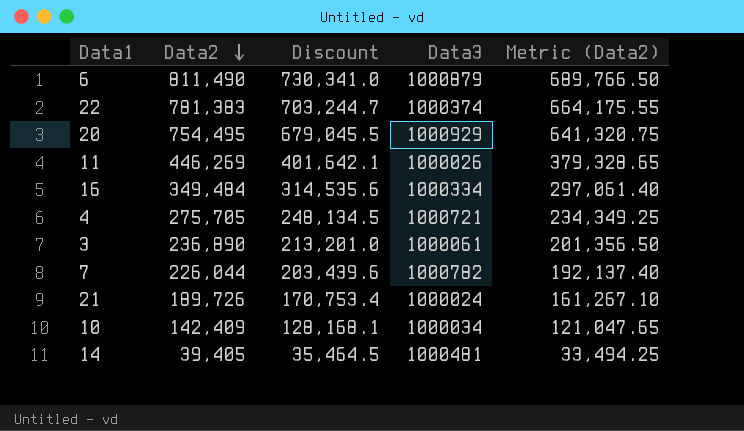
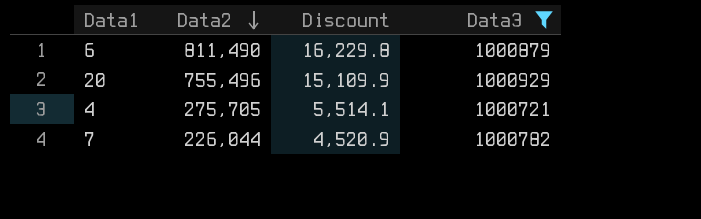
filter: none -> Data3 >= 1000721
column Metric (Data2) | formula: [Data2] * 0.85 -> none
column Discount | formula: [Data2] * 0.9 -> [Data2] * 0.02
20 | Data2: 754,495 -> 755,496

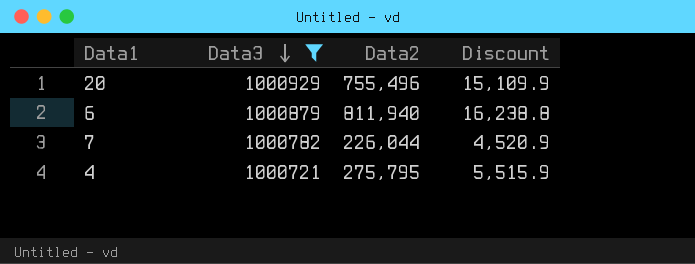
row order: Data2 descending -> Data3 descending
column Data3 | position: 4 -> 2
6 | Data2: 811,490 -> 811,940
6 | Discount: 16,229.8 -> 16,238.8
4 | Data2: 275,705 -> 275,795
4 | Discount: 5,514.1 -> 5,515.9

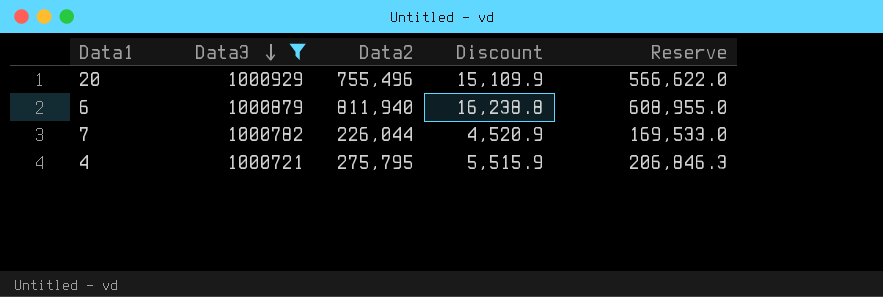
column Reserve | formula: none -> [Data2] * 0.75

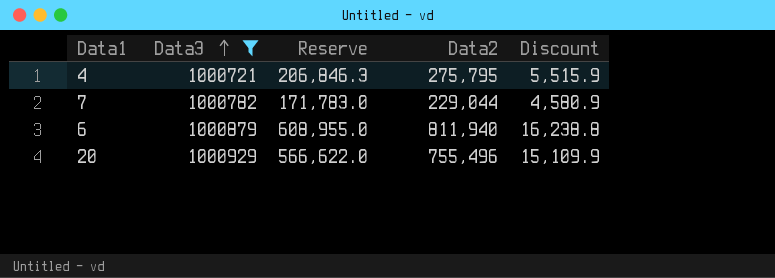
row order: Data3 descending -> Data3 ascending
column Reserve | position: 5 -> 3
7 | Reserve: 169,533.0 -> 171,783.0
7 | Data2: 226,044 -> 229,044
7 | Discount: 4,520.9 -> 4,580.9

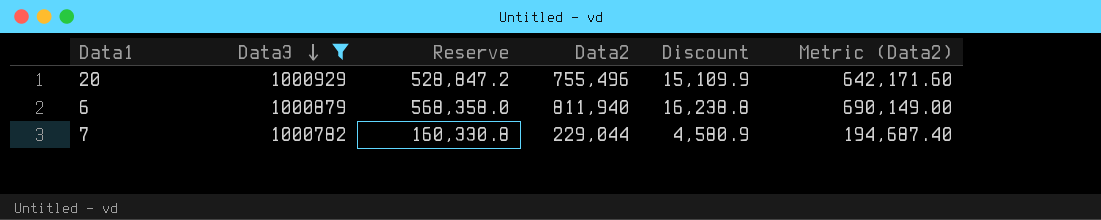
row order: Data3 ascending -> Data3 descending
column Reserve | formula: [Data2] * 0.75 -> [Data2] * 0.7
column Metric (Data2) | formula: none -> [Data2] * 0.85
row 4: 1000721 | 206,846.3 | 275,795 | 5,515.9 -> none

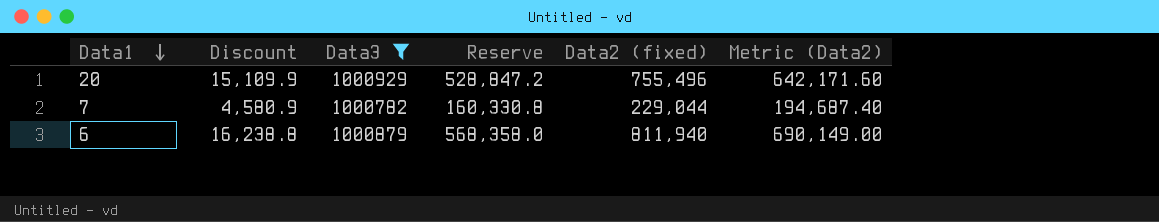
row order: Data3 descending -> Data1 descending
column Discount | position: 5 -> 2
column name: Data2 -> Data2 (fixed)

